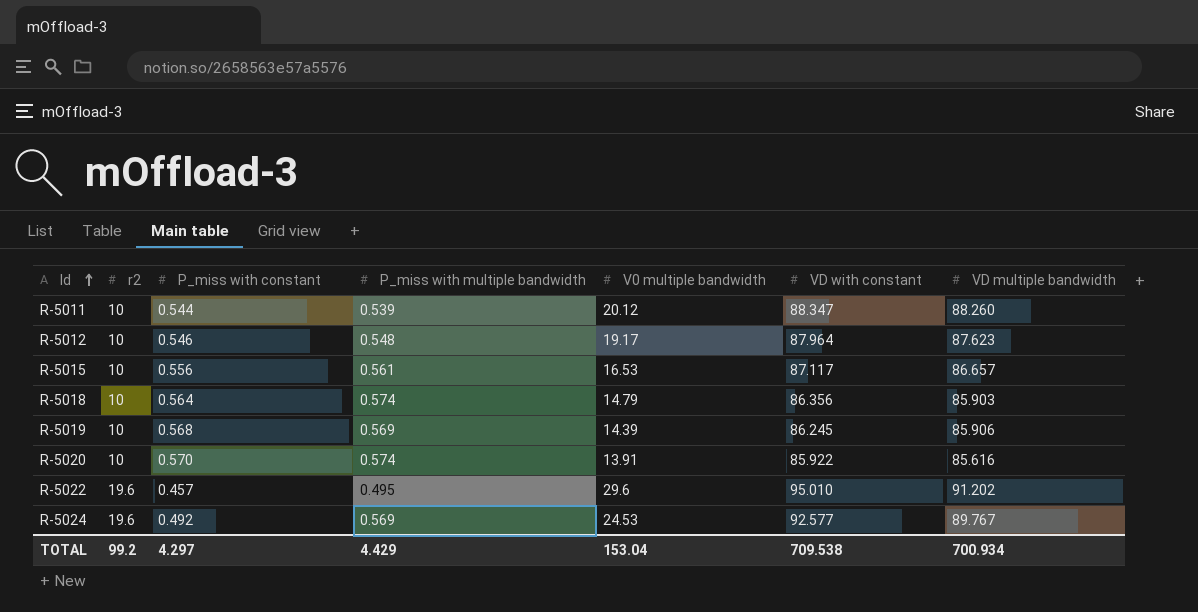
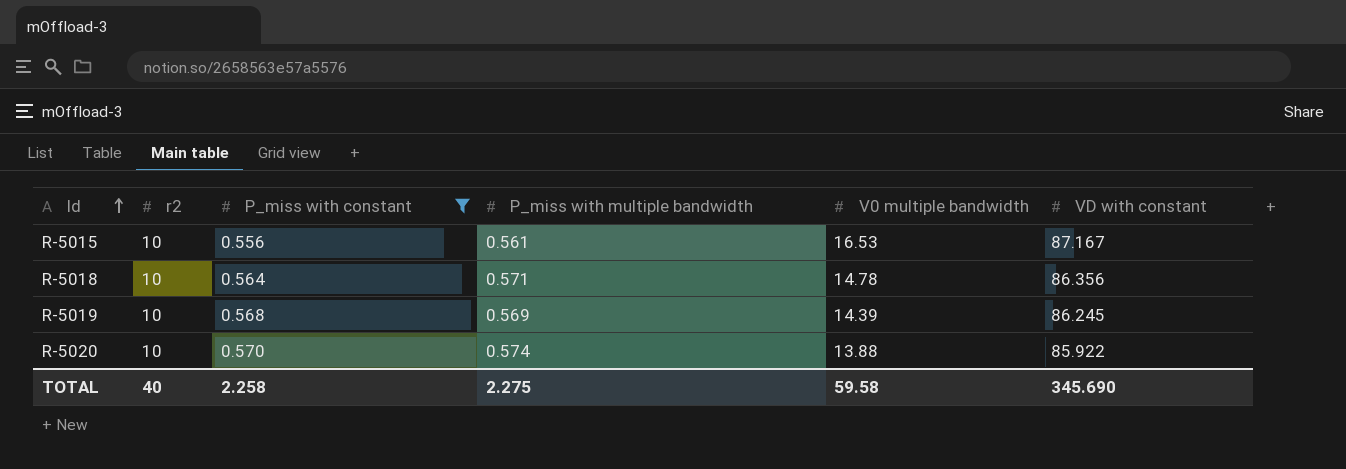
filter: none -> P_miss with constant >= 0.556
column VD multiple bandwidth | position: 7 -> none
R-5015 | VD with constant: 87.117 -> 87.167
R-5018 | P_miss with multiple bandwidth: 0.574 -> 0.571
R-5018 | V0 multiple bandwidth: 14.79 -> 14.78
R-5020 | V0 multiple bandwidth: 13.91 -> 13.88
TOTAL | r2: 99.2 -> 40
TOTAL | P_miss with constant: 4.297 -> 2.258
TOTAL | P_miss with multiple bandwidth: 4.429 -> 2.275
TOTAL | V0 multiple bandwidth: 153.04 -> 59.58
TOTAL | VD with constant: 709.538 -> 345.690

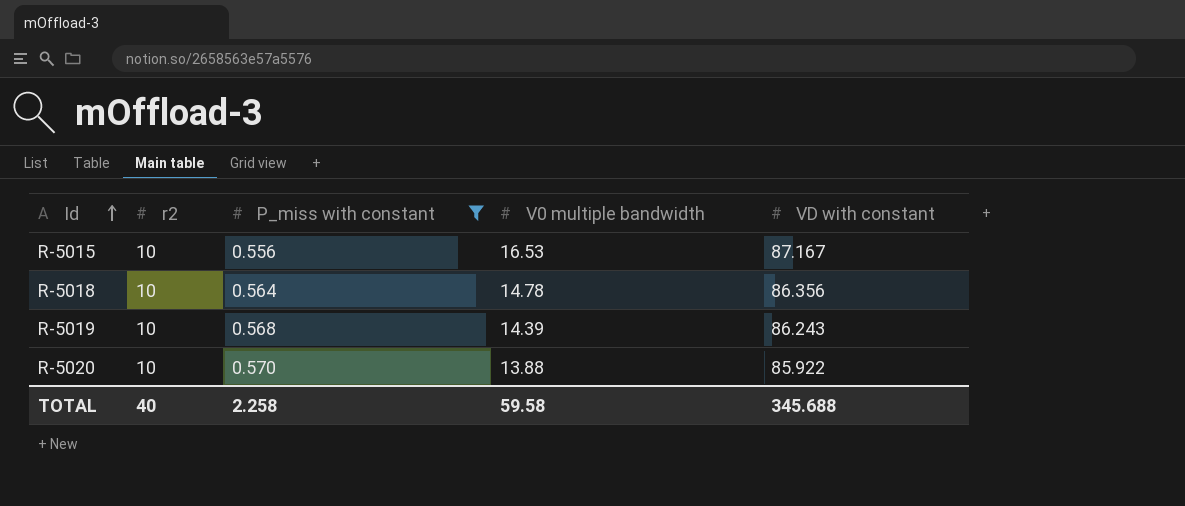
column P_miss with multiple bandwidth | position: 4 -> none
R-5019 | VD with constant: 86.245 -> 86.243
TOTAL | VD with constant: 345.690 -> 345.688

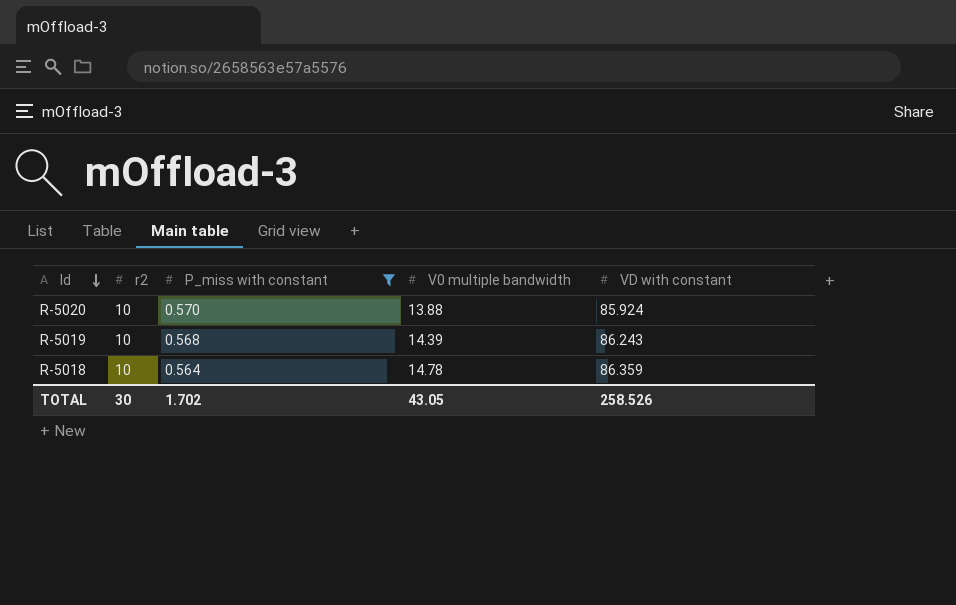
row order: Id ascending -> Id descending
row R-5015: 10 | 0.556 | 16.53 | 87.167 -> none
R-5020 | VD with constant: 85.922 -> 85.924
R-5018 | VD with constant: 86.356 -> 86.359
TOTAL | r2: 40 -> 30
TOTAL | P_miss with constant: 2.258 -> 1.702
TOTAL | V0 multiple bandwidth: 59.58 -> 43.05
TOTAL | VD with constant: 345.688 -> 258.526

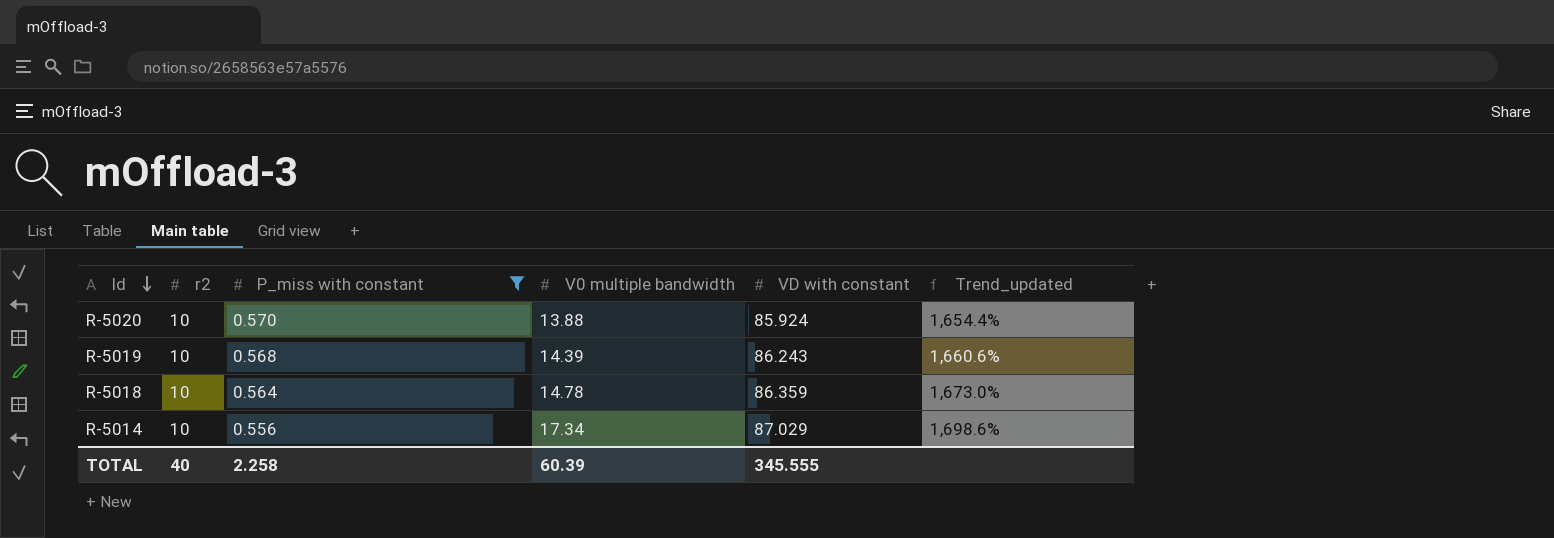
column Trend_updated | formula: none -> ([r2] - [P_miss with constant]) / [P_miss with constant]
row R-5014: none -> 10 | 0.556 | 17.34 | 87.029 | 1,698.6%
TOTAL | r2: 30 -> 40
TOTAL | P_miss with constant: 1.702 -> 2.258
TOTAL | V0 multiple bandwidth: 43.05 -> 60.39
TOTAL | VD with constant: 258.526 -> 345.555

